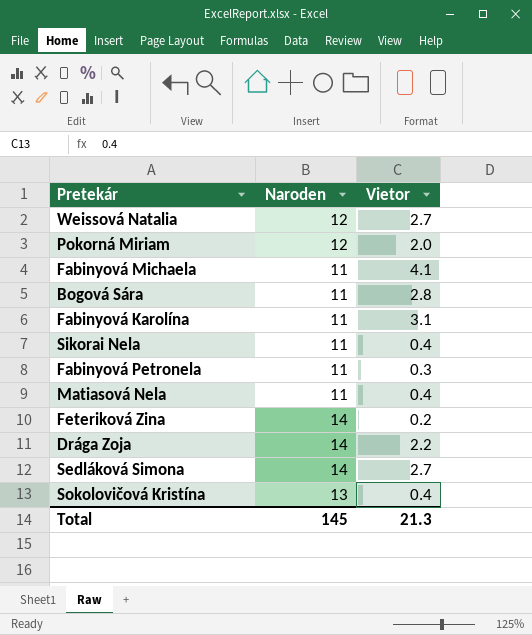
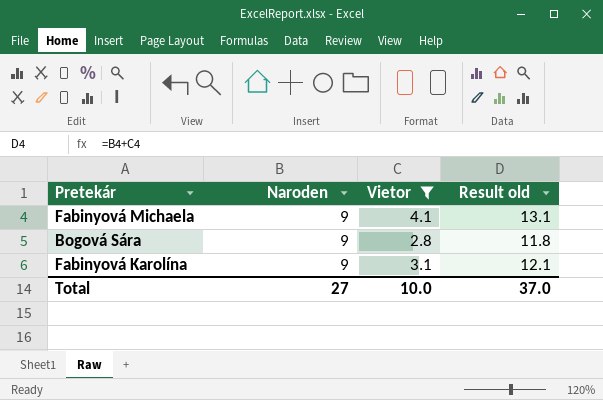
filter: none -> Vietor >= 2.8
column Result old | formula: none -> [Naroden] + [Vietor]
Fabinyová Michaela | Naroden: 11 -> 9
Bogová Sára | Naroden: 11 -> 9
Fabinyová Karolína | Naroden: 11 -> 9
Total | Naroden: 145 -> 27
Total | Vietor: 21.3 -> 10.0

